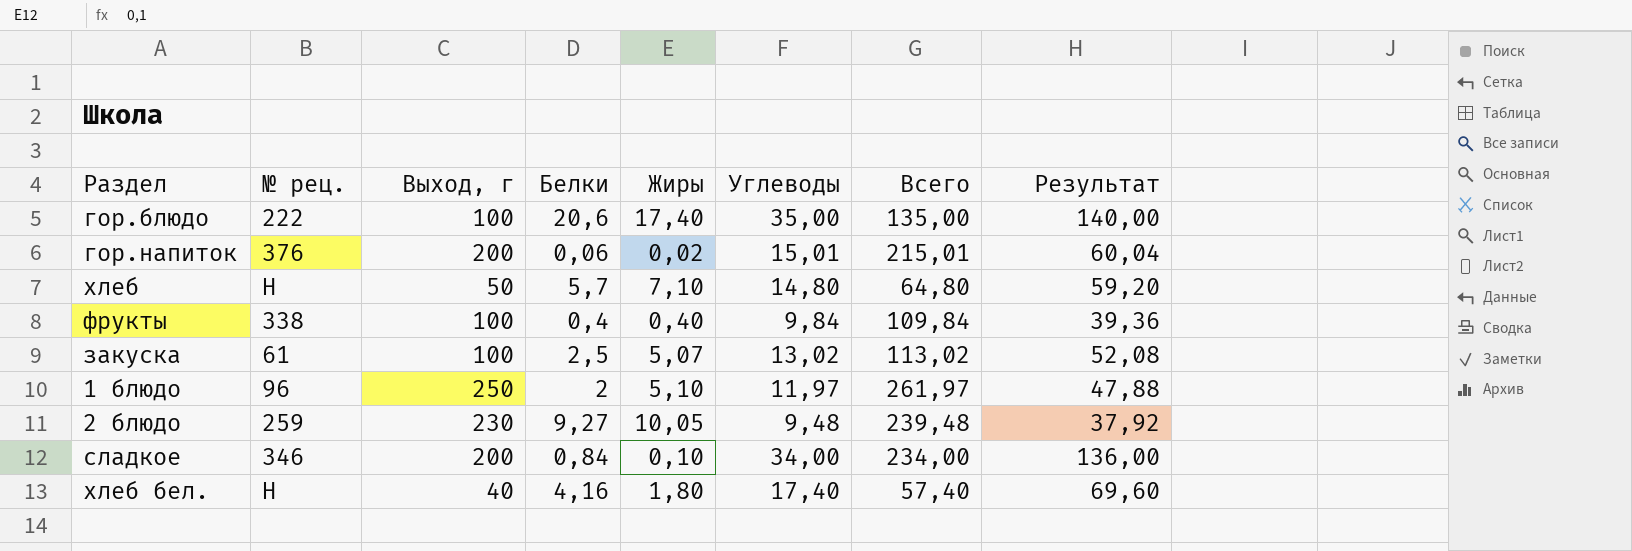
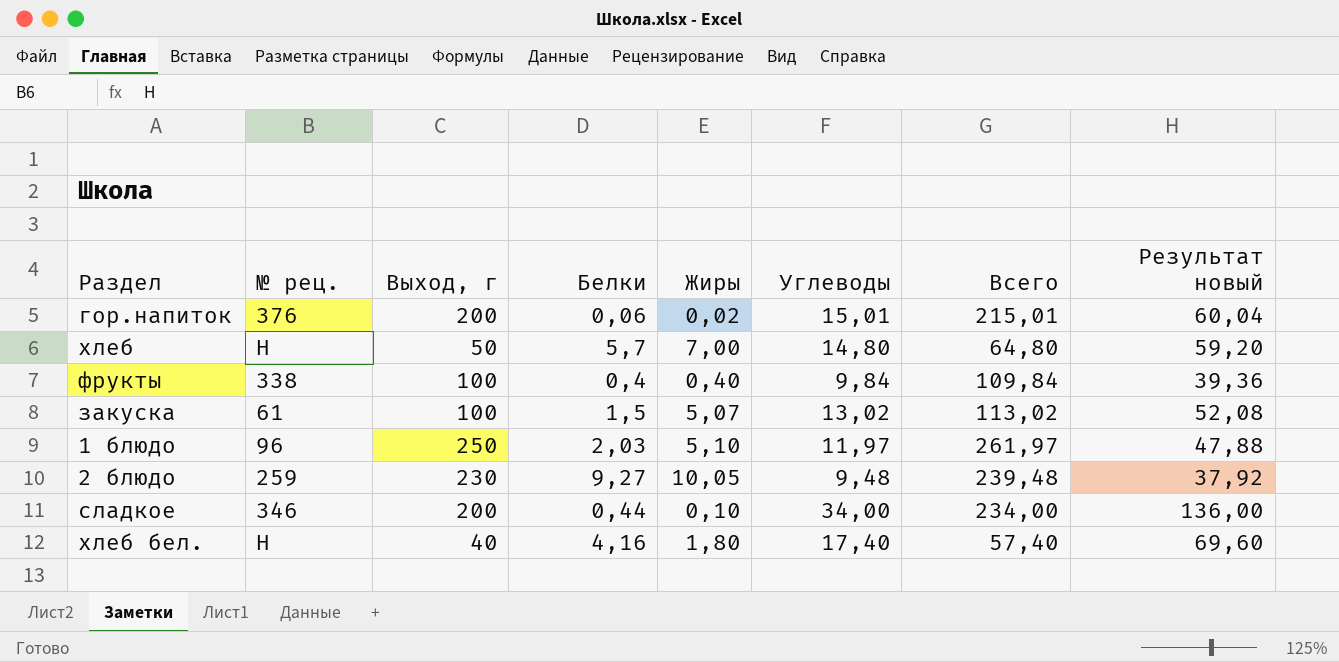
column name: Результат -> Результат новый
row гор.блюдо: 222 | 100 | 20,6 | 17,40 | 35,00 | 135,00 | 140,00 -> none
хлеб | Жиры: 7,10 -> 7,00
закуска | Белки: 2,5 -> 1,5
1 блюдо | Белки: 2 -> 2,03
сладкое | Белки: 0,84 -> 0,44

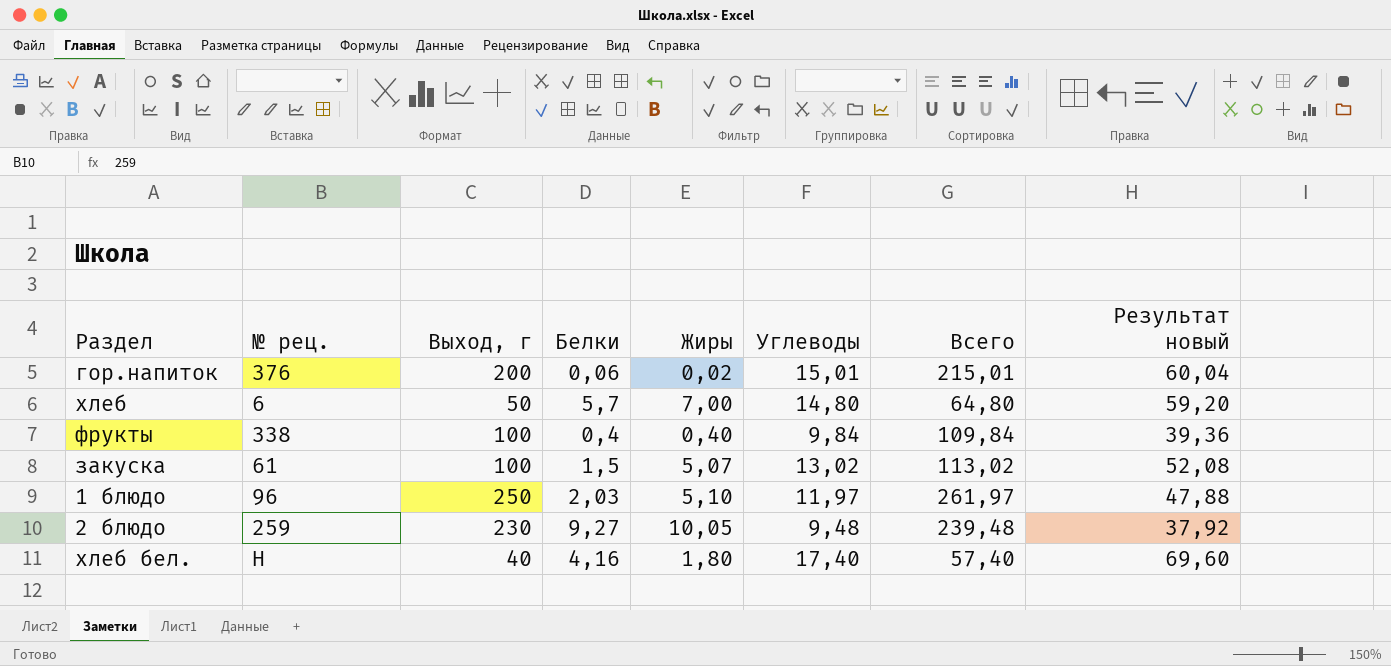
row сладкое: 346 | 200 | 0,44 | 0,10 | 34,00 | 234,00 | 136,00 -> none
хлеб | № рец.: Н -> 6

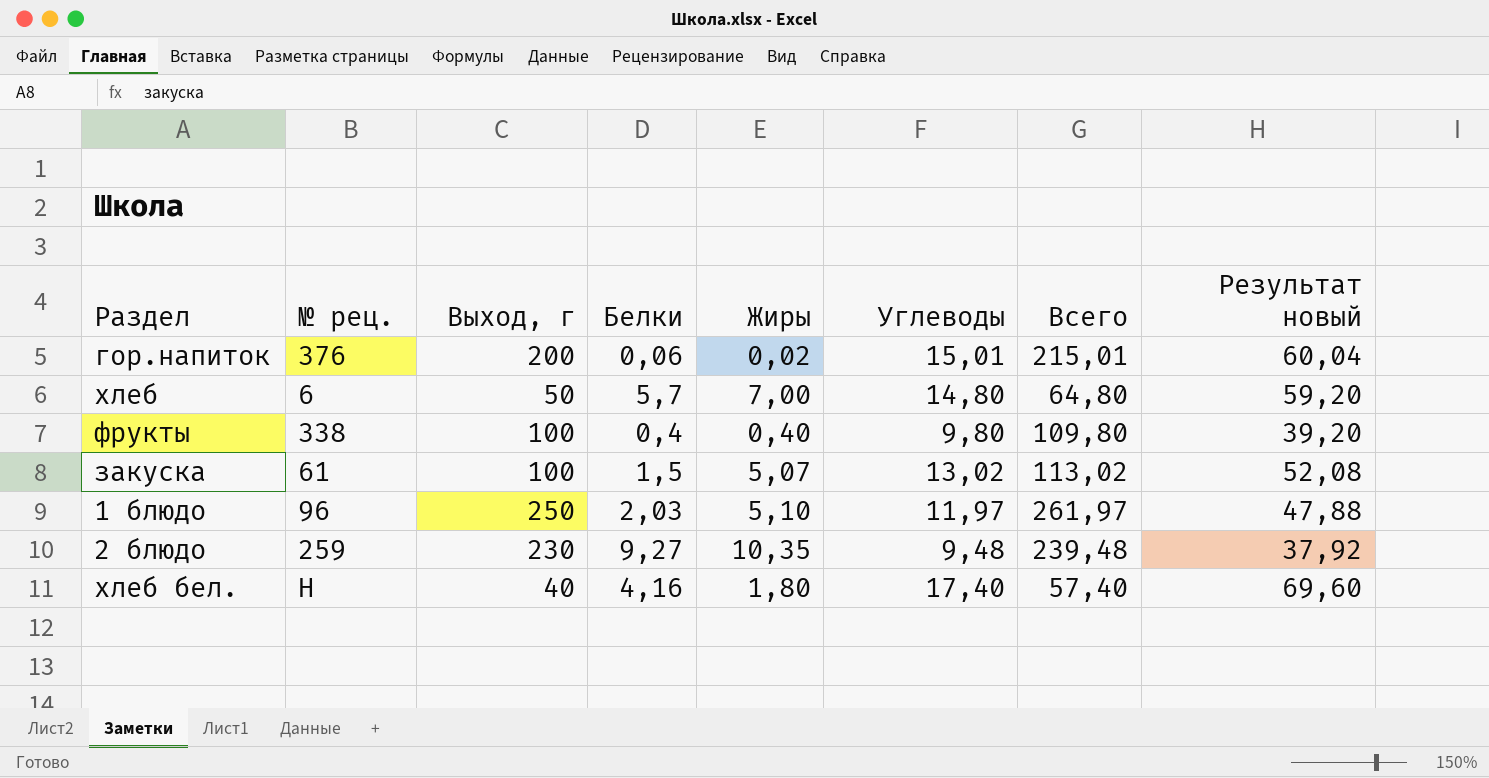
фрукты | Углеводы: 9,84 -> 9,80
фрукты | Всего: 109,84 -> 109,80
фрукты | Результат новый: 39,36 -> 39,20
2 блюдо | Жиры: 10,05 -> 10,35

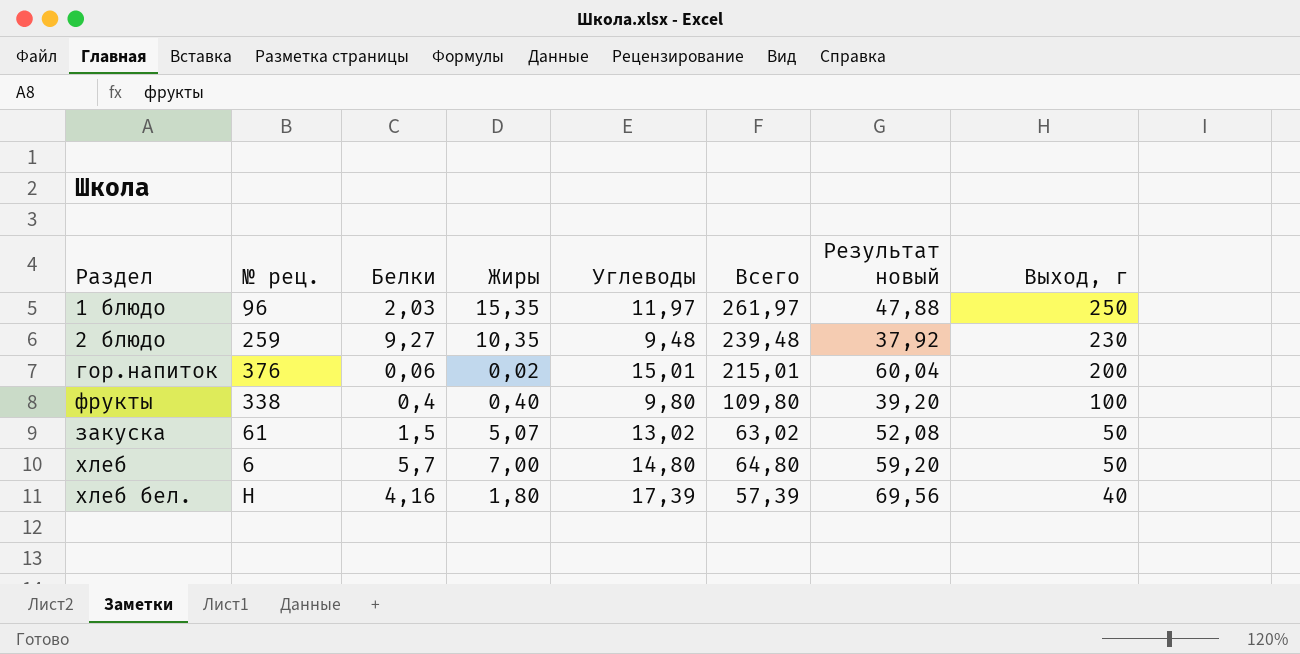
row order: none -> Выход, г descending
column Выход, г | position: 3 -> 8
1 блюдо | Жиры: 5,10 -> 15,35
закуска | Всего: 113,02 -> 63,02
закуска | Выход, г: 100 -> 50
хлеб бел. | Углеводы: 17,40 -> 17,39
хлеб бел. | Всего: 57,40 -> 57,39
хлеб бел. | Результат новый: 69,60 -> 69,56

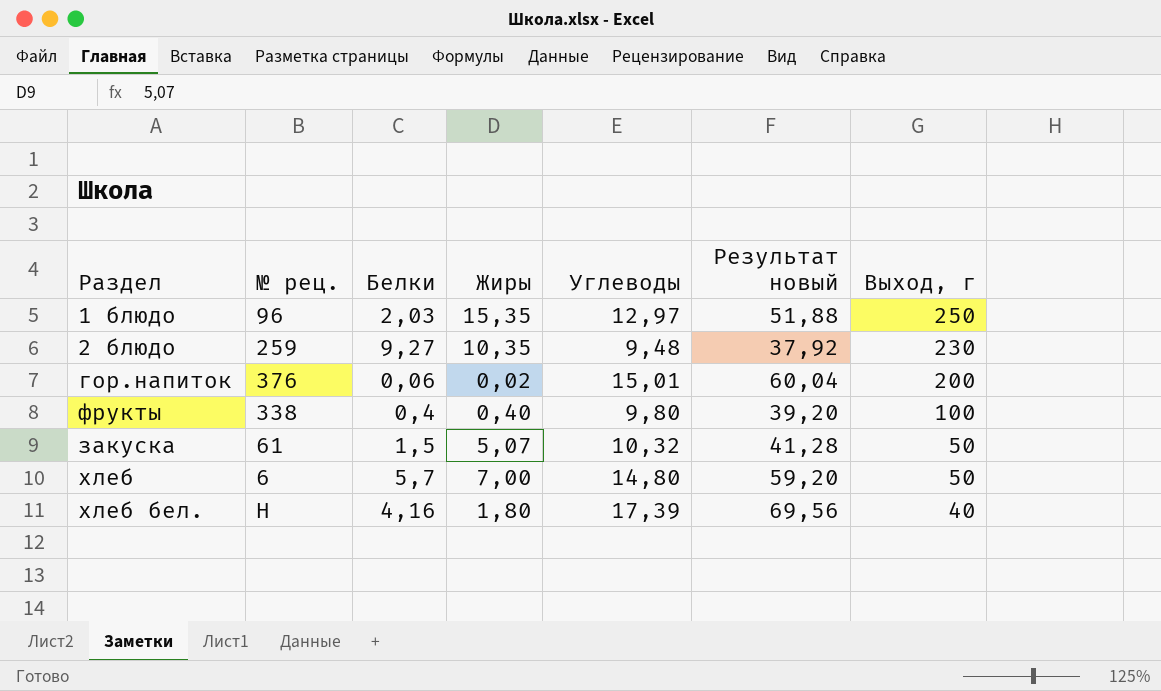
column Всего | formula: [Углеводы] + [Выход, г] -> none
1 блюдо | Углеводы: 11,97 -> 12,97
1 блюдо | Результат новый: 47,88 -> 51,88
закуска | Углеводы: 13,02 -> 10,32
закуска | Результат новый: 52,08 -> 41,28

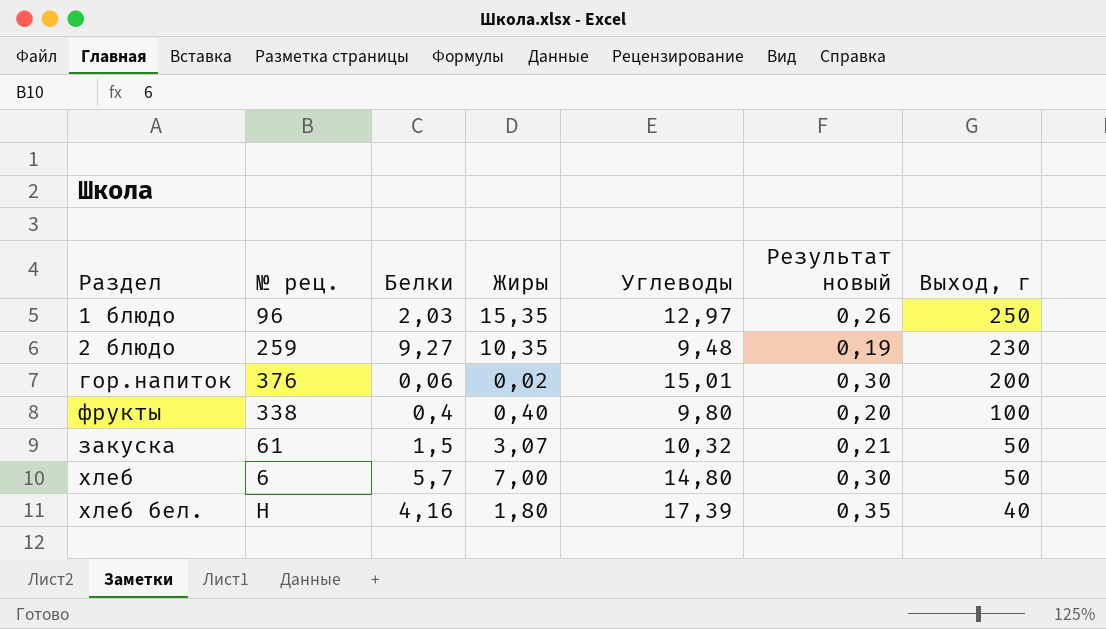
column Результат новый | formula: [Углеводы] * 4 -> [Углеводы] * 0,02
закуска | Жиры: 5,07 -> 3,07

